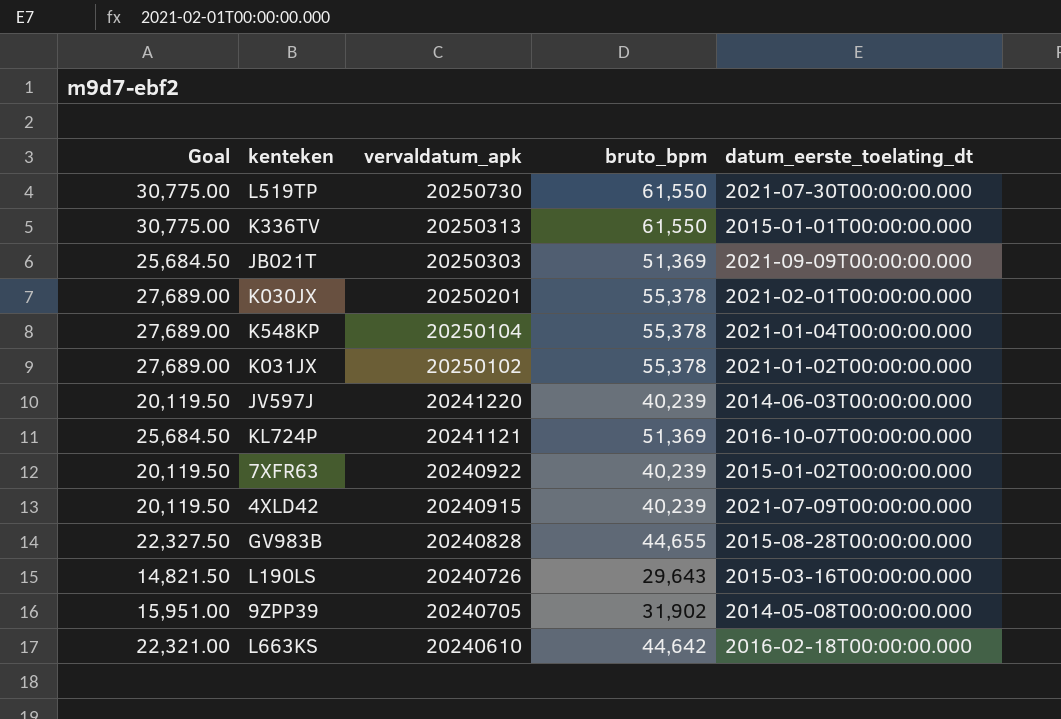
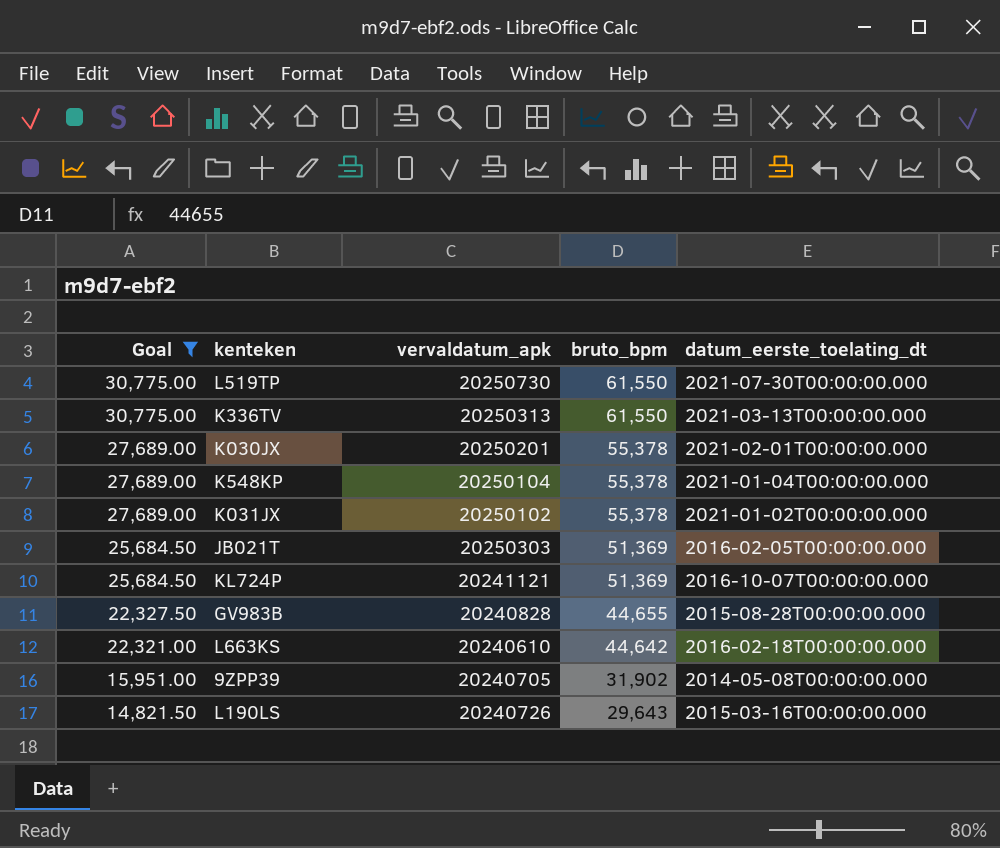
filter: none -> Goal != 20,119.50
row order: vervaldatum_apk descending -> Goal descending
K336TV | datum_eerste_toelating_dt: 2015-01-01T00:00:00.000 -> 2021-03-13T00:00:00.000
JB021T | datum_eerste_toelating_dt: 2021-09-09T00:00:00.000 -> 2016-02-05T00:00:00.000

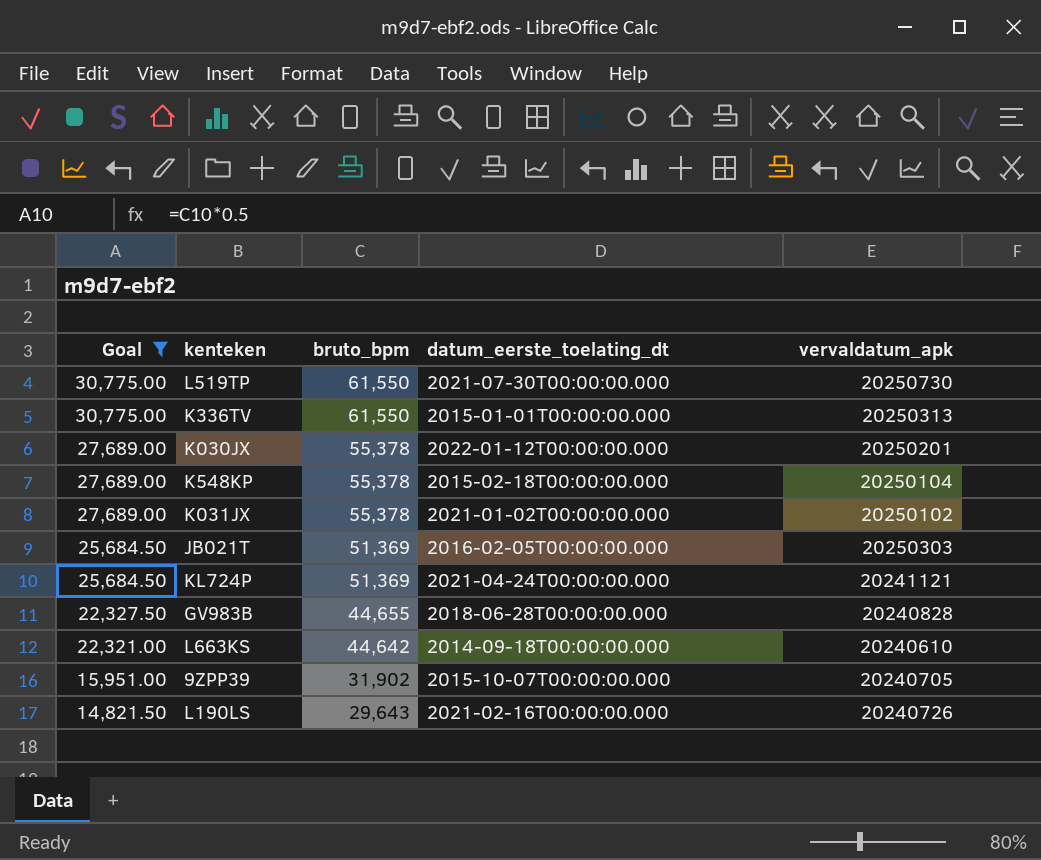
column vervaldatum_apk | position: 3 -> 5
K336TV | datum_eerste_toelating_dt: 2021-03-13T00:00:00.000 -> 2015-01-01T00:00:00.000
K030JX | datum_eerste_toelating_dt: 2021-02-01T00:00:00.000 -> 2022-01-12T00:00:00.000
K548KP | datum_eerste_toelating_dt: 2021-01-04T00:00:00.000 -> 2015-02-18T00:00:00.000
KL724P | datum_eerste_toelating_dt: 2016-10-07T00:00:00.000 -> 2021-04-24T00:00:00.000
GV983B | datum_eerste_toelating_dt: 2015-08-28T00:00:00.000 -> 2018-06-28T00:00:00.000
L663KS | datum_eerste_toelating_dt: 2016-02-18T00:00:00.000 -> 2014-09-18T00:00:00.000
9ZPP39 | datum_eerste_toelating_dt: 2014-05-08T00:00:00.000 -> 2015-10-07T00:00:00.000
L190LS | datum_eerste_toelating_dt: 2015-03-16T00:00:00.000 -> 2021-02-16T00:00:00.000

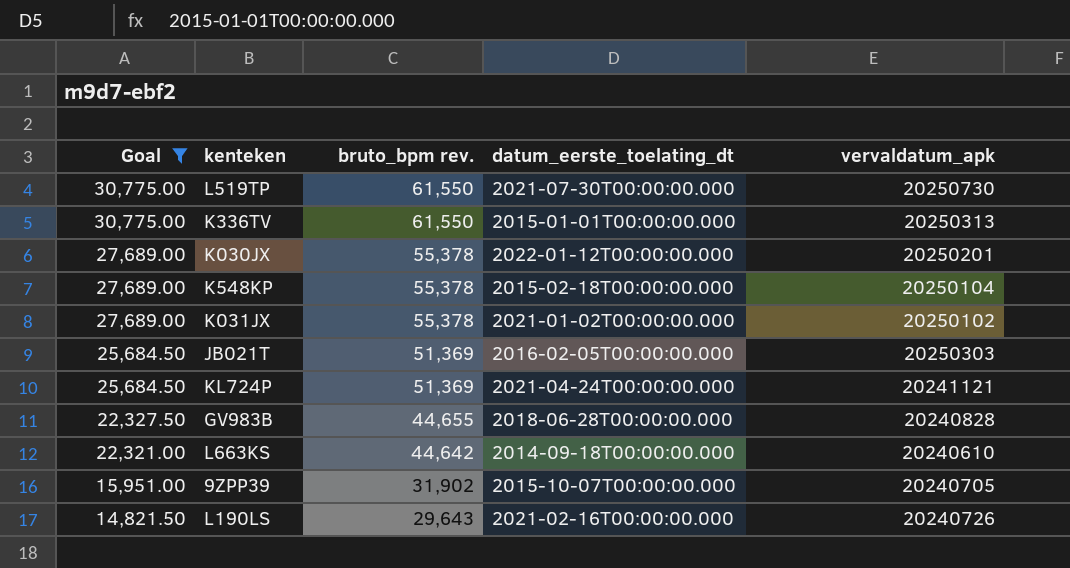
column name: bruto_bpm -> bruto_bpm rev.

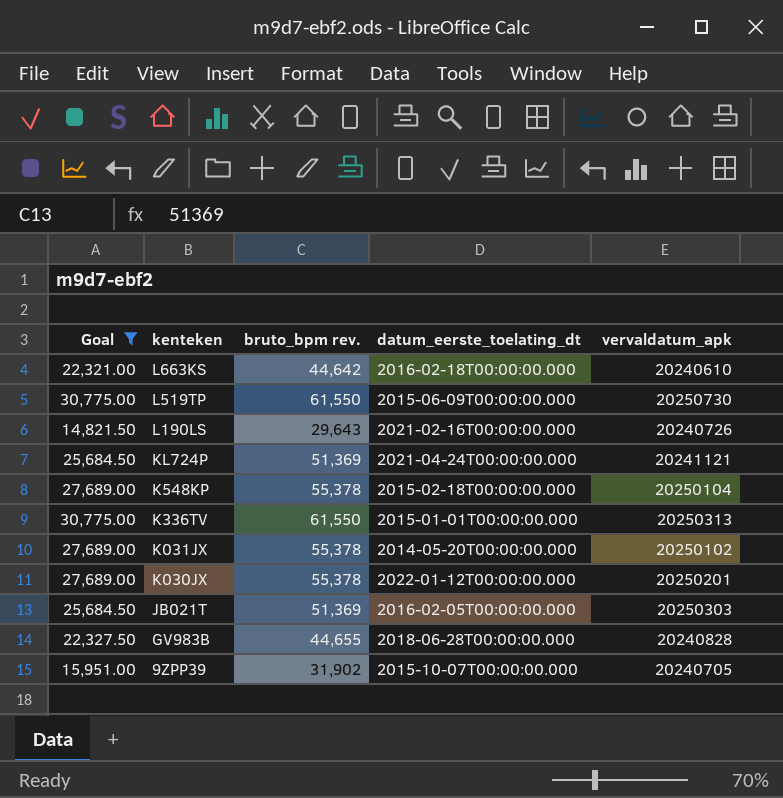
row order: Goal descending -> kenteken descending
L663KS | datum_eerste_toelating_dt: 2014-09-18T00:00:00.000 -> 2016-02-18T00:00:00.000
L519TP | datum_eerste_toelating_dt: 2021-07-30T00:00:00.000 -> 2015-06-09T00:00:00.000
K031JX | datum_eerste_toelating_dt: 2021-01-02T00:00:00.000 -> 2014-05-20T00:00:00.000

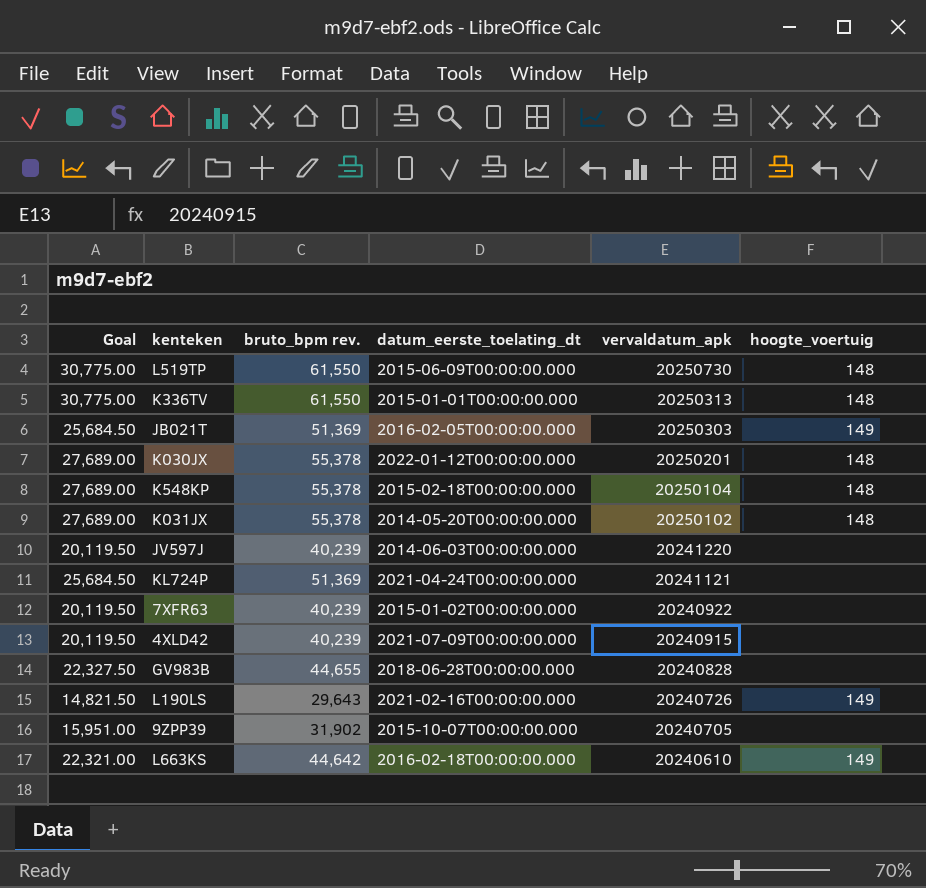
filter: Goal != 20,119.50 -> none
row order: kenteken descending -> vervaldatum_apk descending
column hoogte_voertuig | position: none -> 6

